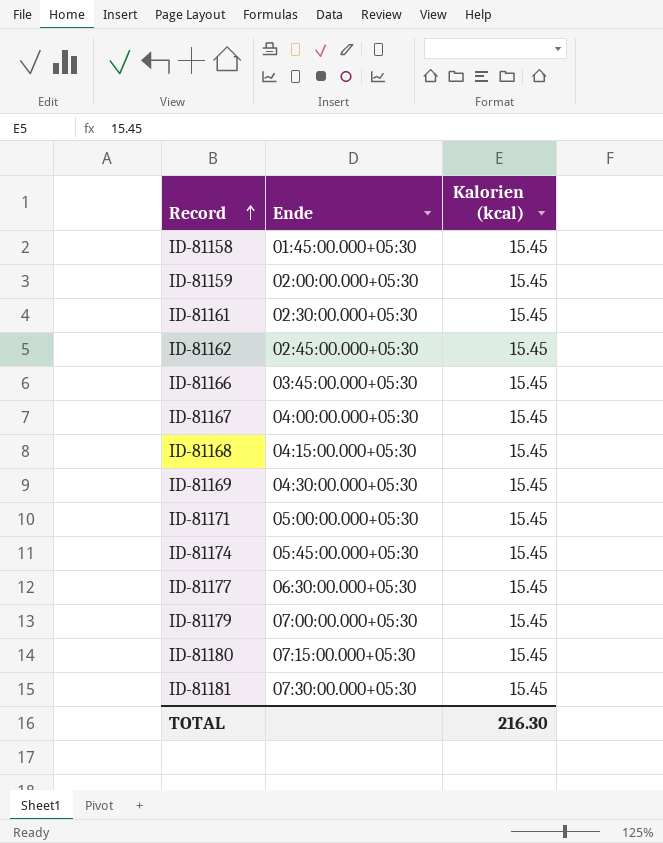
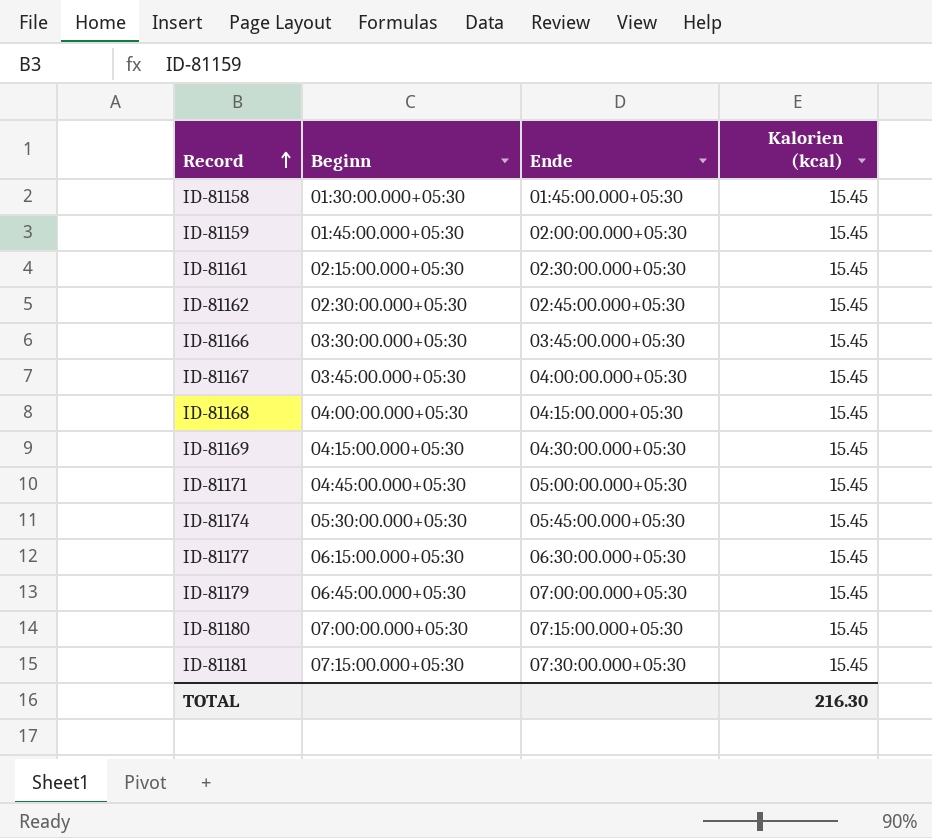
column Beginn | position: none -> 2

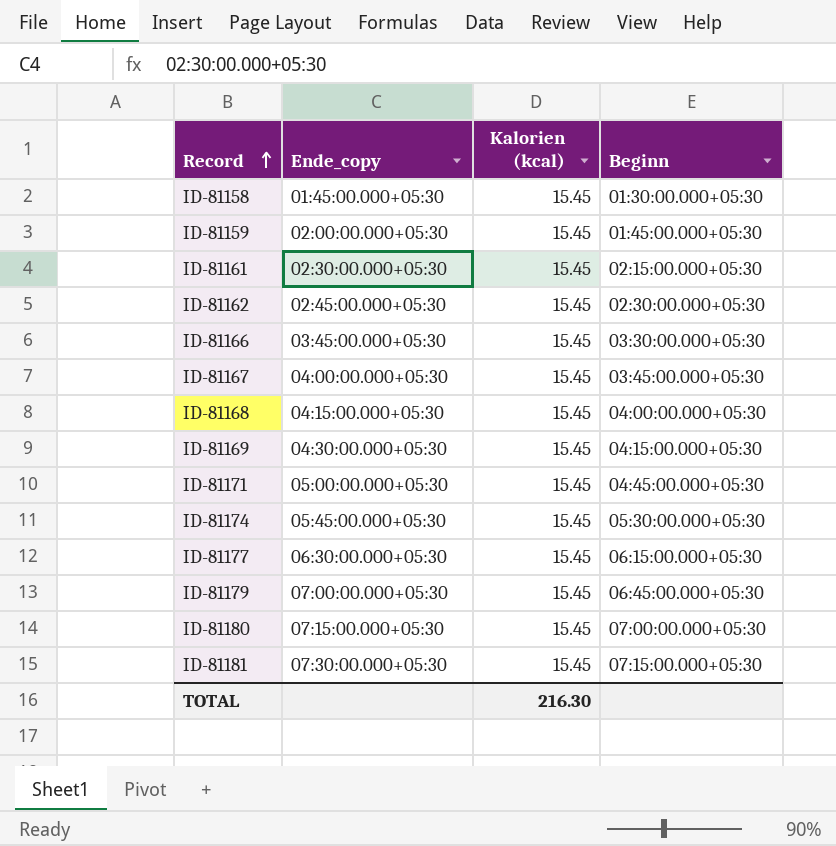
column name: Ende -> Ende_copy
column Beginn | position: 2 -> 4

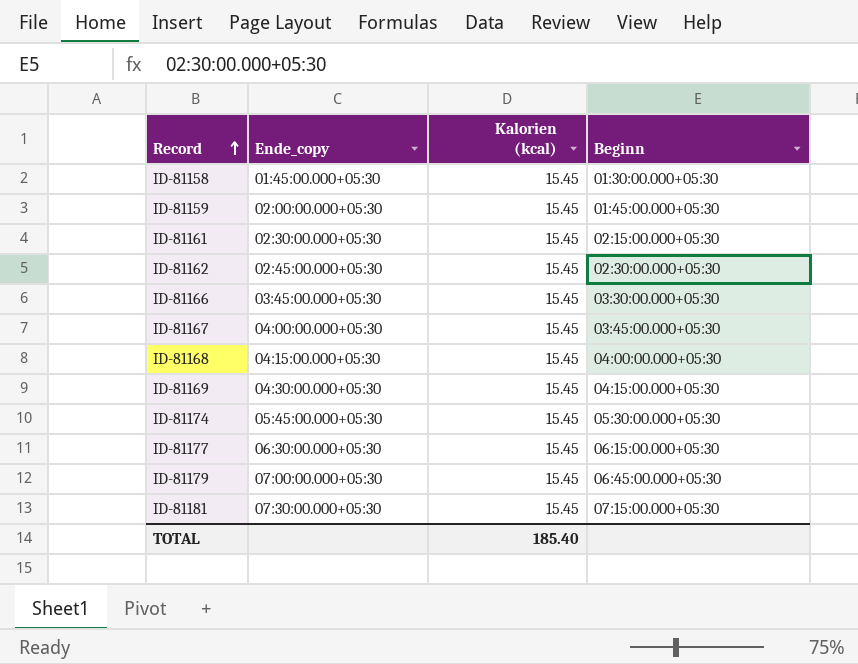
row ID-81171: 05:00:00.000+05:30 | 15.45 | 04:45:00.000+05:30 -> none
row ID-81180: 07:15:00.000+05:30 | 15.45 | 07:00:00.000+05:30 -> none
TOTAL | Kalorien (kcal): 216.30 -> 185.40

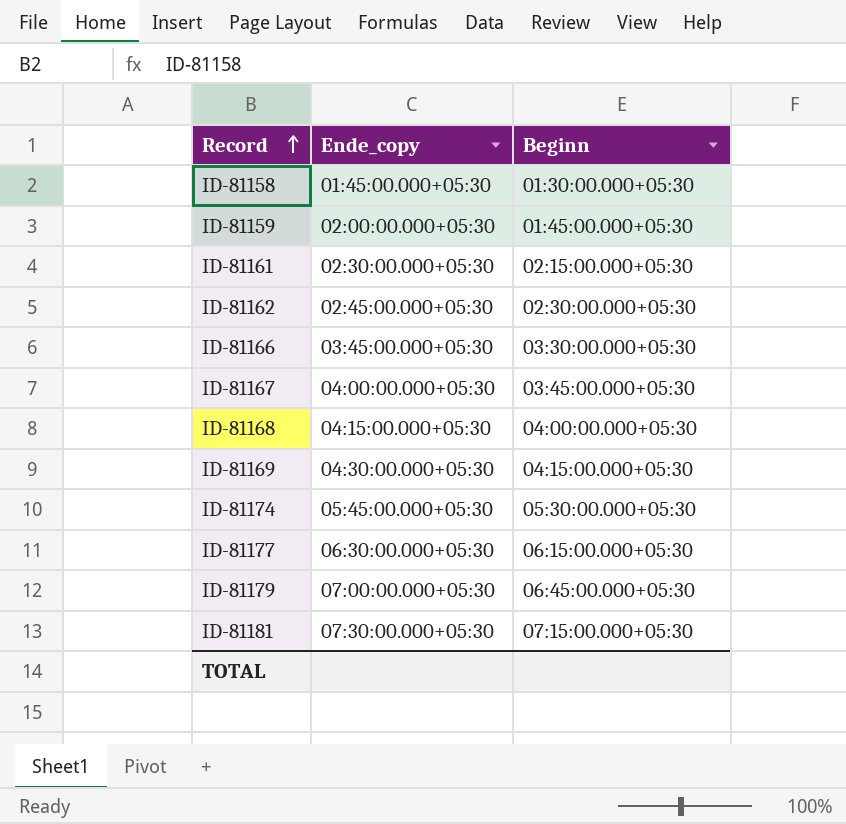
column Kalorien (kcal) | position: 3 -> none

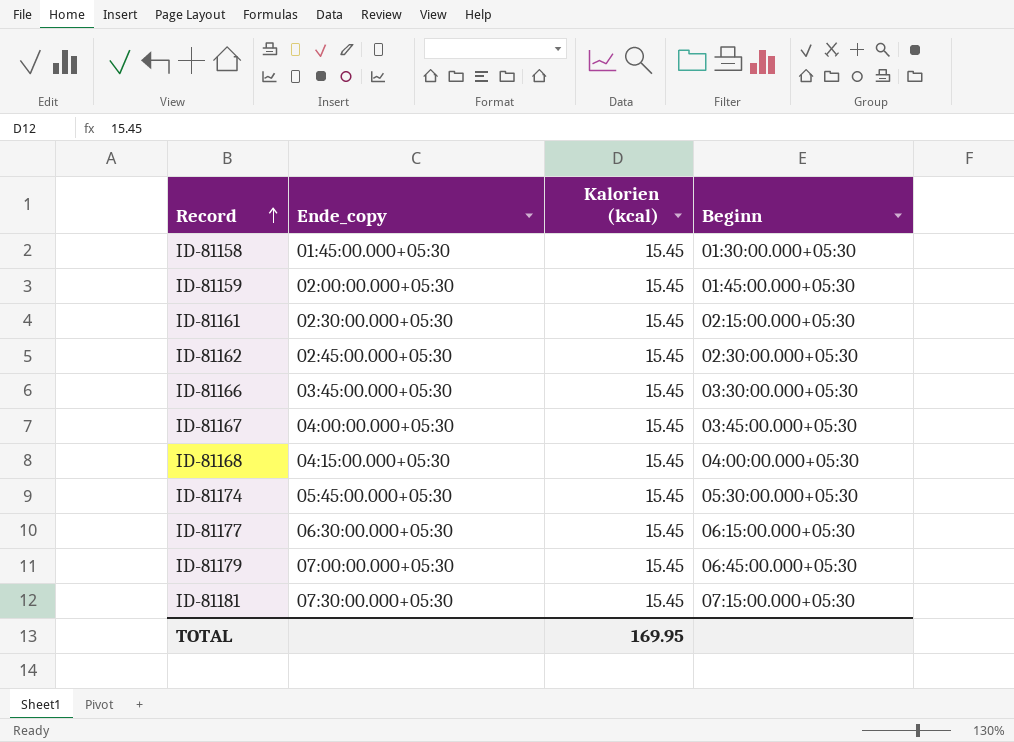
column Kalorien (kcal) | position: none -> 3
row ID-81169: 04:30:00.000+05:30 | 04:15:00.000+05:30 -> none

